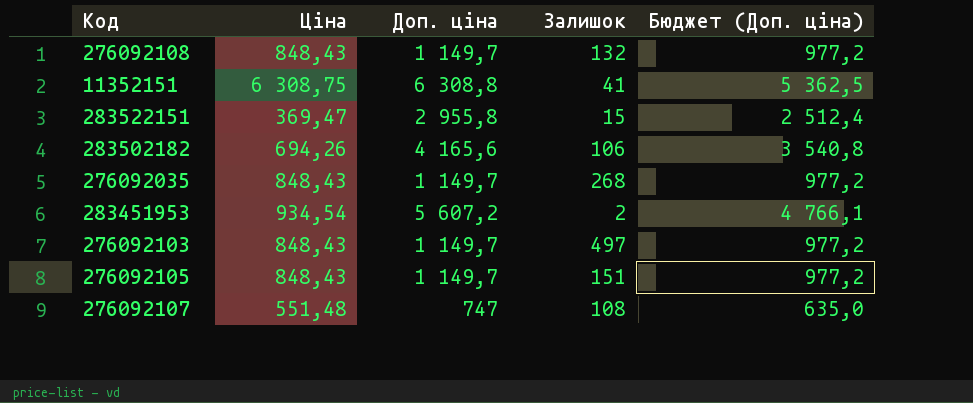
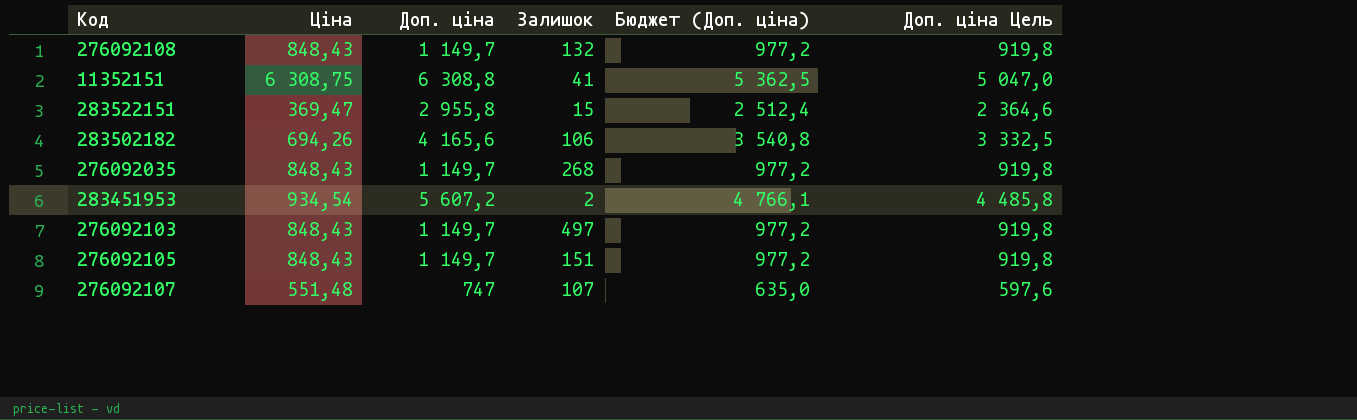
column Доп. ціна Цель | formula: none -> [Доп. ціна] * 0,8
276092107 | Залишок: 108 -> 107

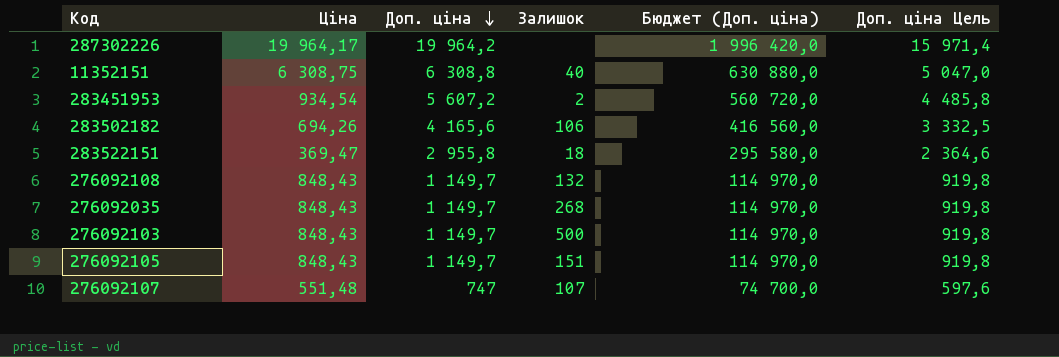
row order: none -> Доп. ціна descending
column Бюджет (Доп. ціна) | formula: [Доп. ціна] * 0,85 -> [Доп. ціна] * 100
row 287302226: none -> 19 964,17 | 19 964,2 | none | 1 996 420,0 | 15 971,4
11352151 | Залишок: 41 -> 40
283522151 | Залишок: 15 -> 18
276092103 | Залишок: 497 -> 500

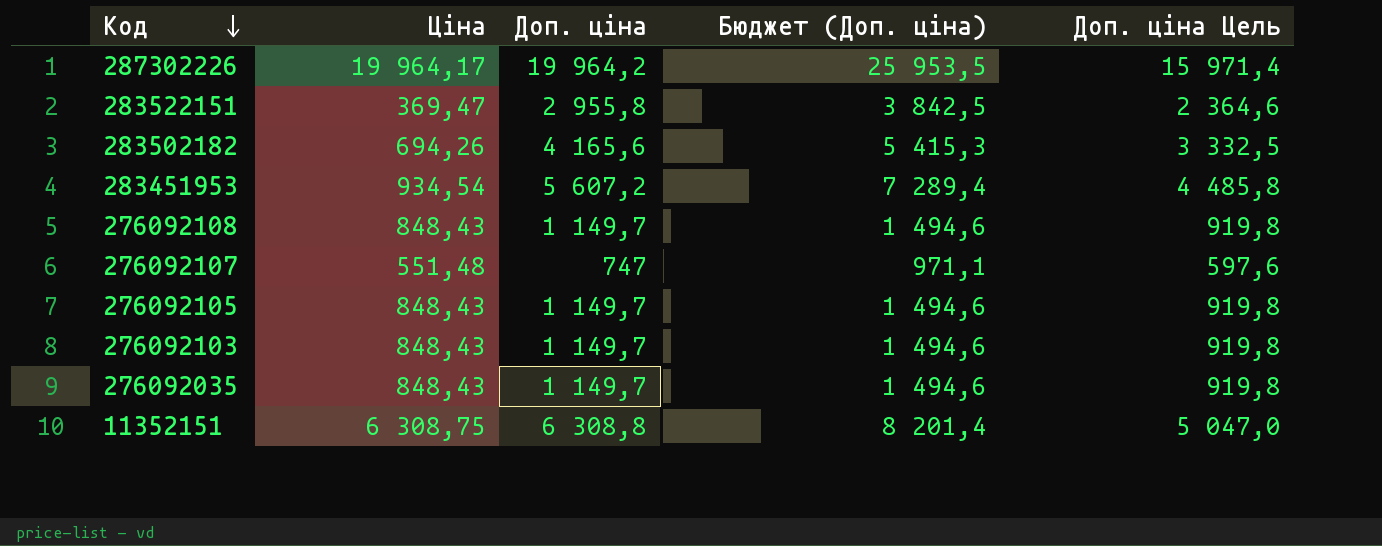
row order: Доп. ціна descending -> Код descending
column Залишок | position: 4 -> none
column Бюджет (Доп. ціна) | formula: [Доп. ціна] * 100 -> [Доп. ціна] * 1,3

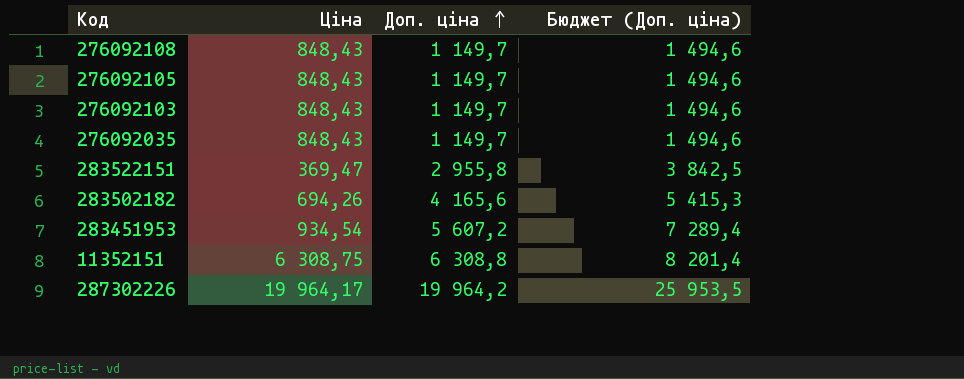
row order: Код descending -> Доп. ціна ascending
column Доп. ціна Цель | formula: [Доп. ціна] * 0,8 -> none
row 276092107: 551,48 | 747 | 971,1 | 597,6 -> none

